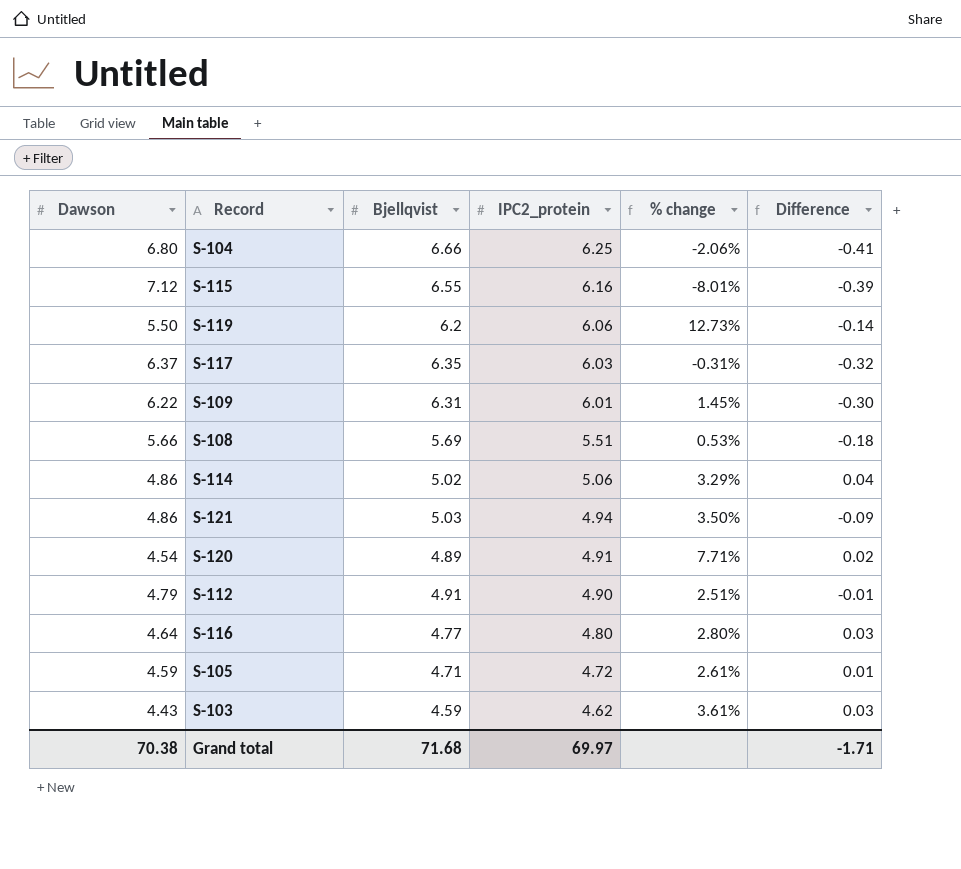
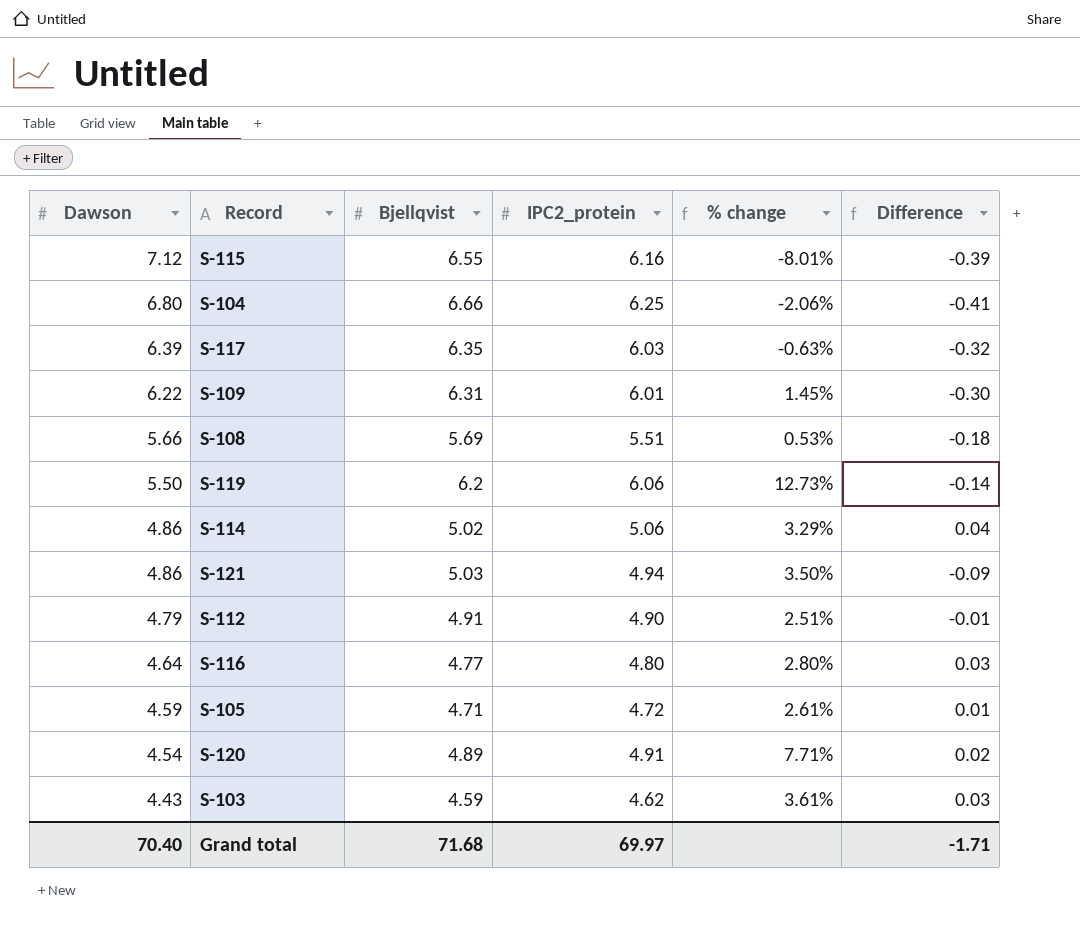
row order: IPC2_protein descending -> Dawson descending
S-117 | Dawson: 6.37 -> 6.39
S-117 | % change: -0.31% -> -0.63%
Grand total | Dawson: 70.38 -> 70.40

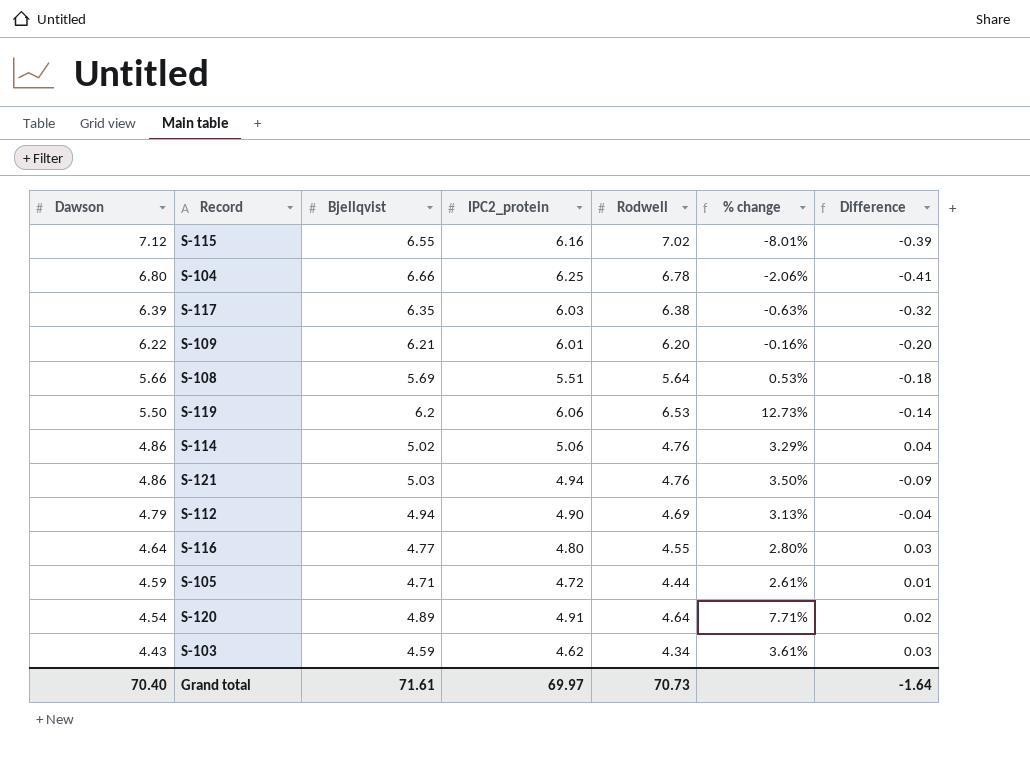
column Rodwell | position: none -> 5
S-109 | Bjellqvist: 6.31 -> 6.21
S-109 | % change: 1.45% -> -0.16%
S-109 | Difference: -0.30 -> -0.20
S-112 | Bjellqvist: 4.91 -> 4.94
S-112 | % change: 2.51% -> 3.13%
S-112 | Difference: -0.01 -> -0.04
Grand total | Bjellqvist: 71.68 -> 71.61
Grand total | Difference: -1.71 -> -1.64

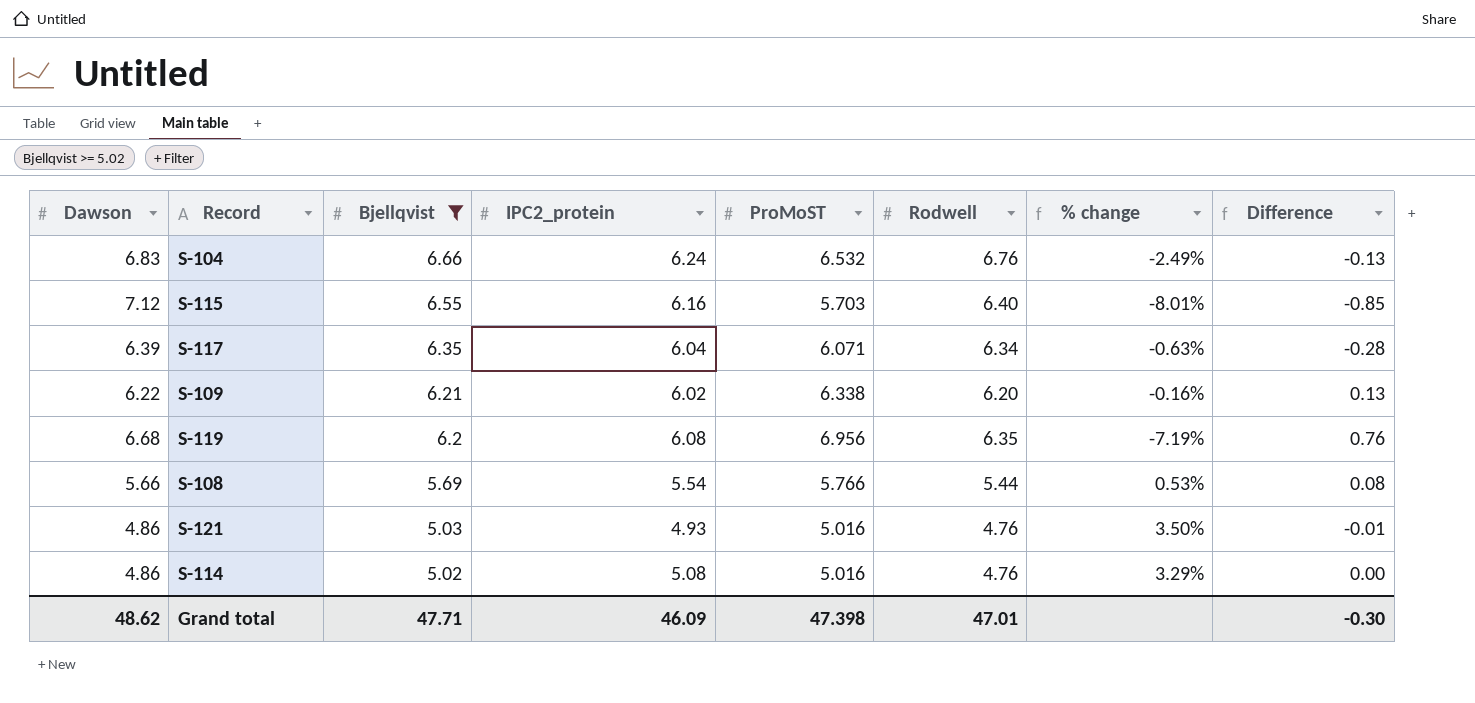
filter: none -> Bjellqvist >= 5.02
row order: Dawson descending -> Bjellqvist descending
column ProMoST | position: none -> 5
column Difference | formula: [IPC2_protein] - [Bjellqvist] -> [ProMoST] - [Bjellqvist]
S-104 | Dawson: 6.80 -> 6.83
S-104 | IPC2_protein: 6.25 -> 6.24
S-104 | Rodwell: 6.78 -> 6.76
S-104 | % change: -2.06% -> -2.49%
S-115 | Rodwell: 7.02 -> 6.40
S-117 | IPC2_protein: 6.03 -> 6.04
S-117 | Rodwell: 6.38 -> 6.34
S-109 | IPC2_protein: 6.01 -> 6.02
S-119 | Dawson: 5.50 -> 6.68
S-119 | IPC2_protein: 6.06 -> 6.08
S-119 | Rodwell: 6.53 -> 6.35
S-119 | % change: 12.73% -> -7.19%
S-108 | IPC2_protein: 5.51 -> 5.54
S-108 | Rodwell: 5.64 -> 5.44
S-121 | IPC2_protein: 4.94 -> 4.93
S-114 | IPC2_protein: 5.06 -> 5.08
Grand total | Dawson: 70.40 -> 48.62
Grand total | Bjellqvist: 71.61 -> 47.71
Grand total | IPC2_protein: 69.97 -> 46.09
Grand total | Rodwell: 70.73 -> 47.01
Grand total | Difference: -1.64 -> -0.30

